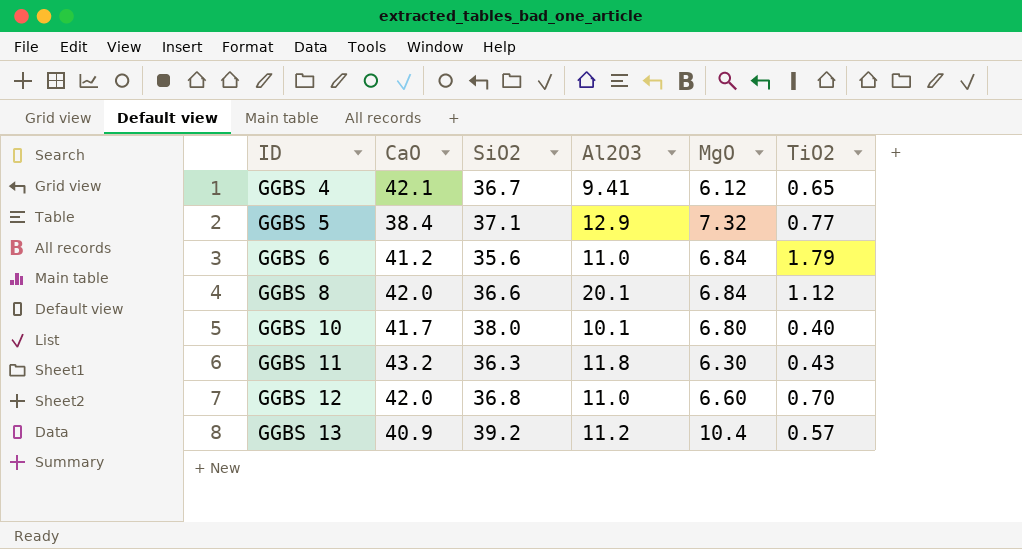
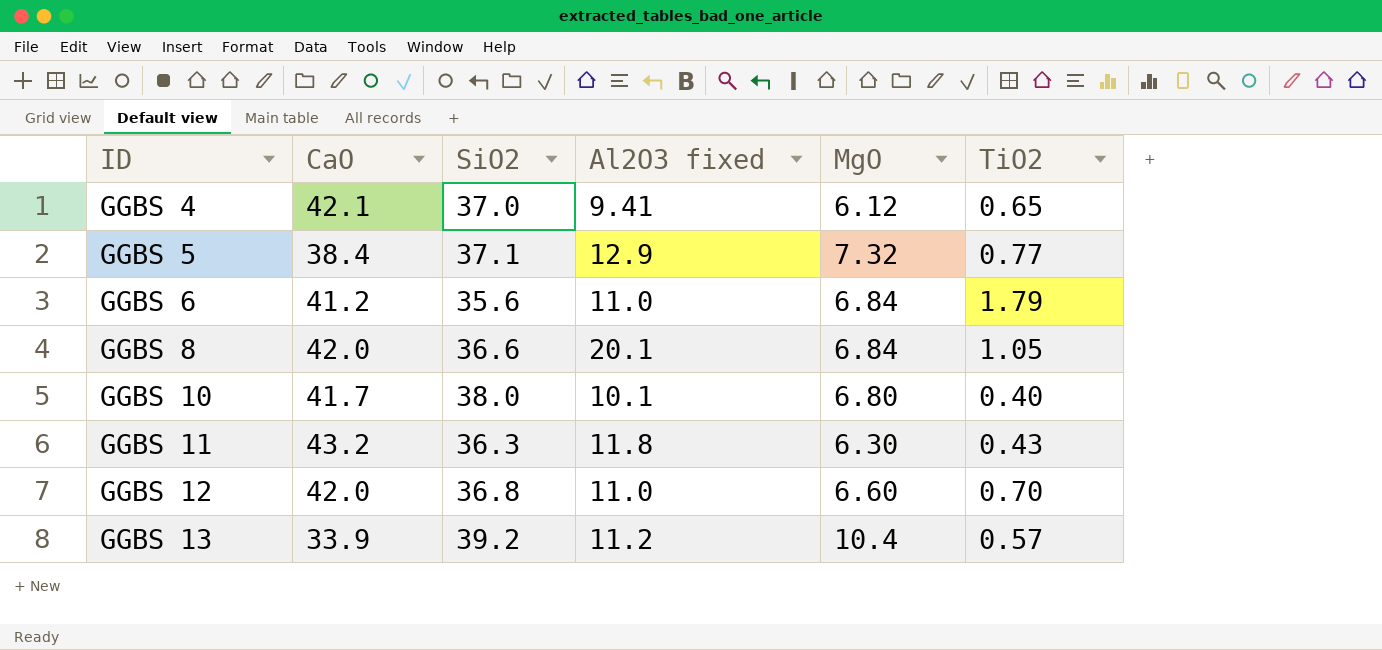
column name: Al2O3 -> Al2O3 fixed
GGBS 4 | SiO2: 36.7 -> 37.0
GGBS 8 | TiO2: 1.12 -> 1.05
GGBS 13 | CaO: 40.9 -> 33.9

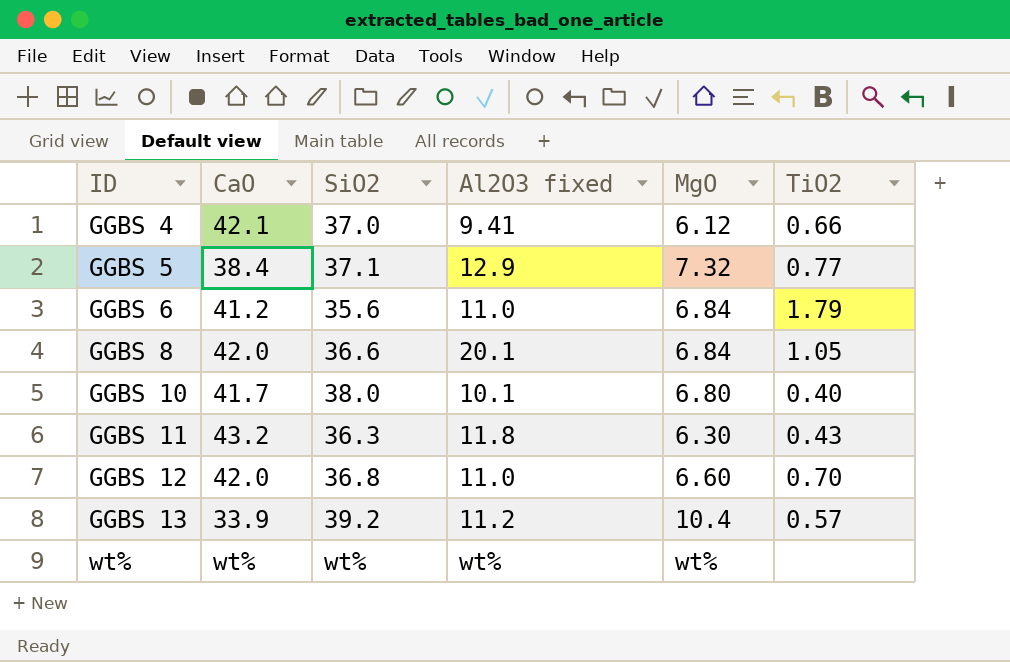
GGBS 4 | TiO2: 0.65 -> 0.66
row wt%: none -> wt% | wt% | wt% | wt% | none

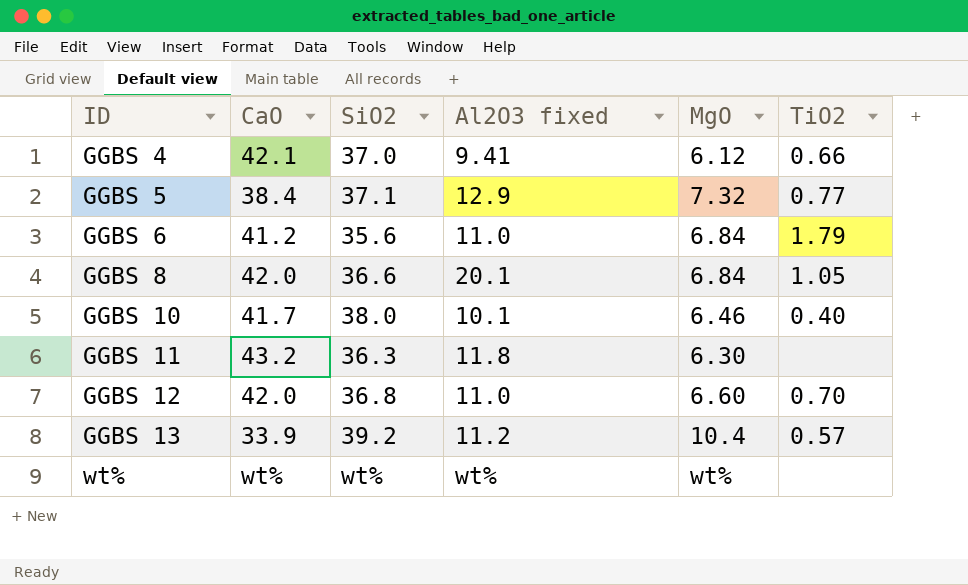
GGBS 10 | MgO: 6.80 -> 6.46
GGBS 11 | TiO2: 0.43 -> none

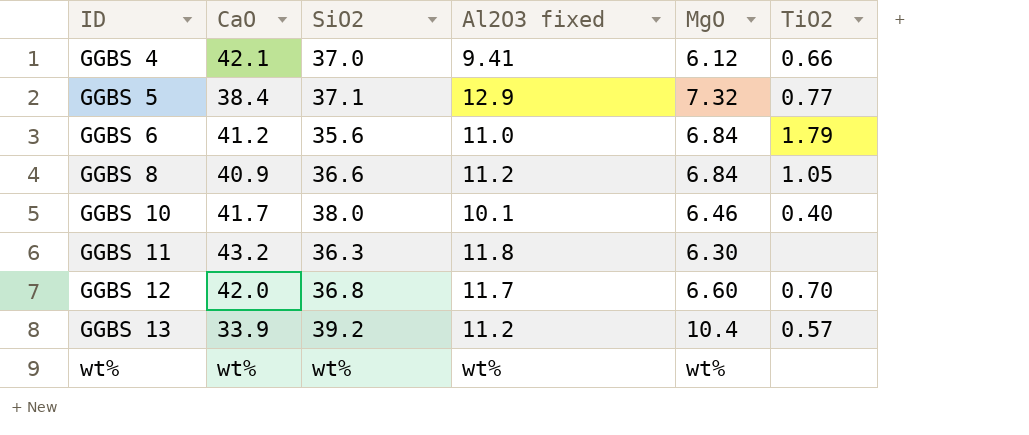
GGBS 8 | CaO: 42.0 -> 40.9
GGBS 8 | Al2O3 fixed: 20.1 -> 11.2
GGBS 12 | Al2O3 fixed: 11.0 -> 11.7

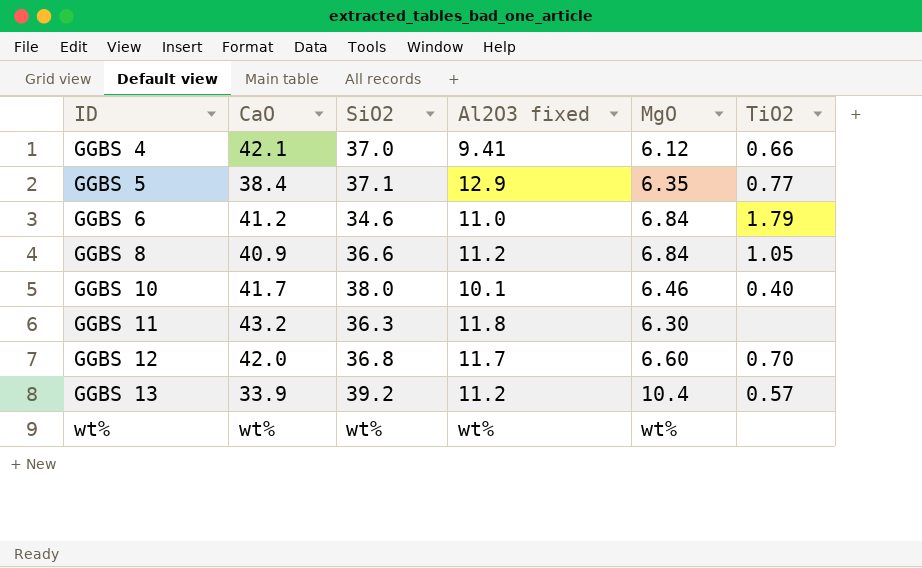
GGBS 5 | MgO: 7.32 -> 6.35
GGBS 6 | SiO2: 35.6 -> 34.6

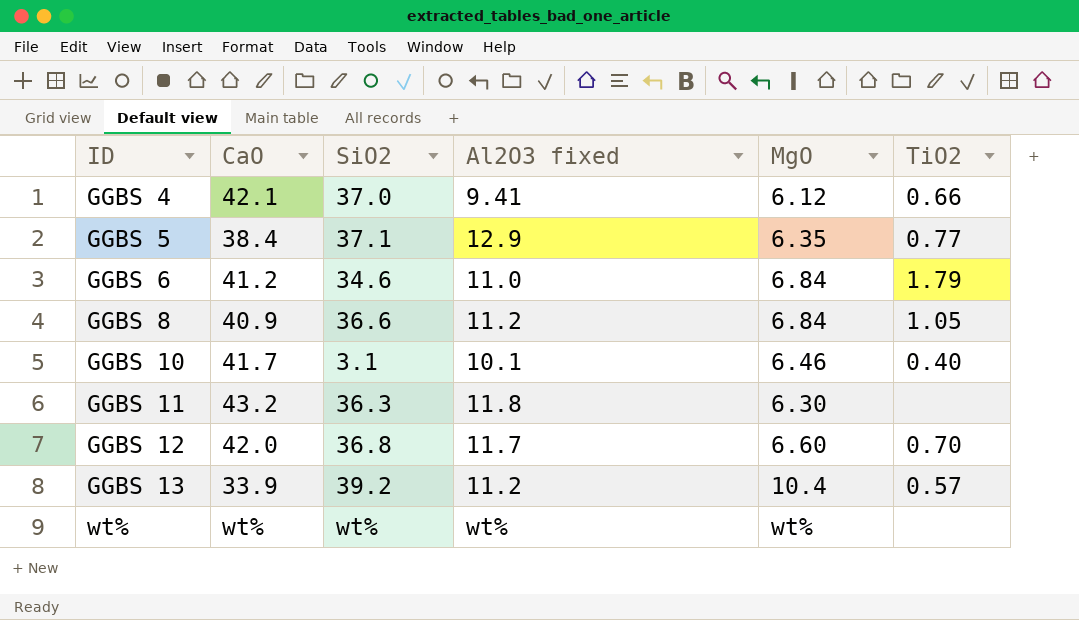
GGBS 10 | SiO2: 38.0 -> 3.1

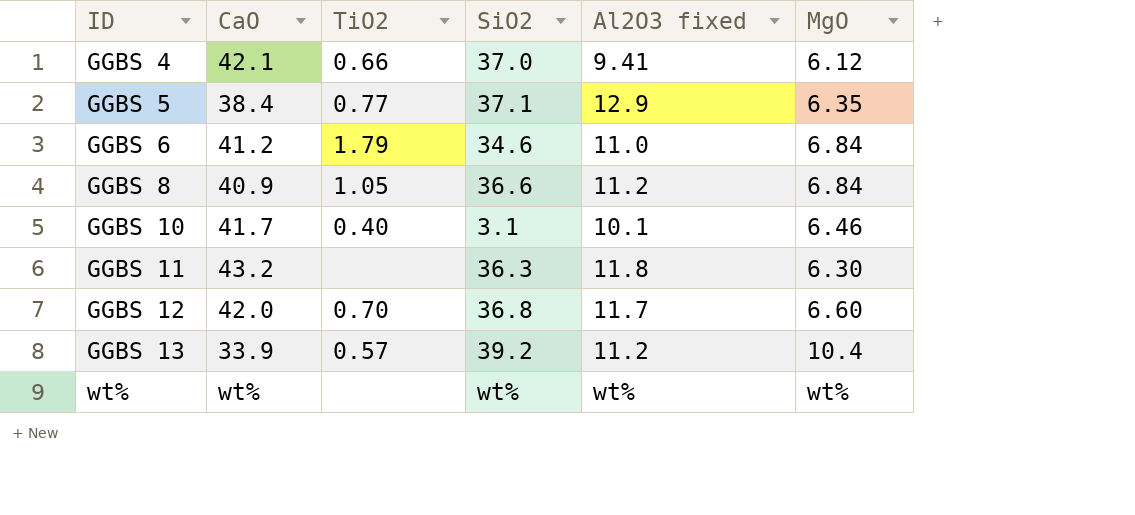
column TiO2 | position: 6 -> 3

